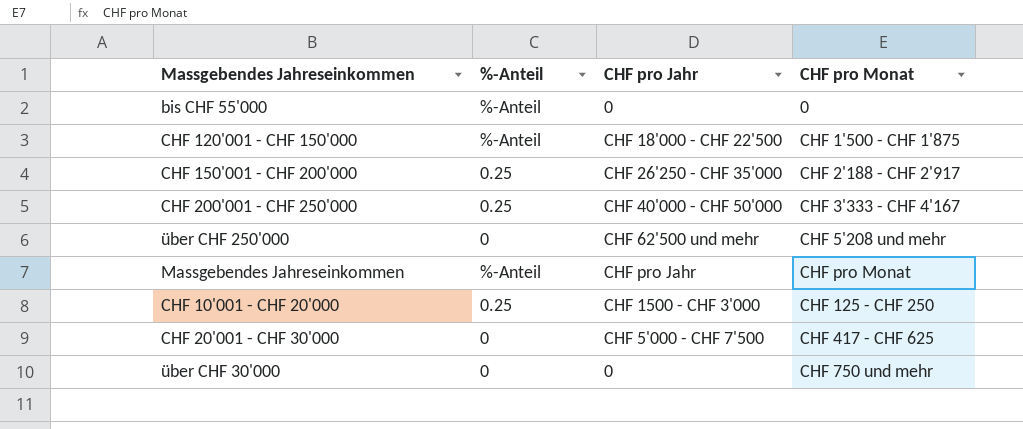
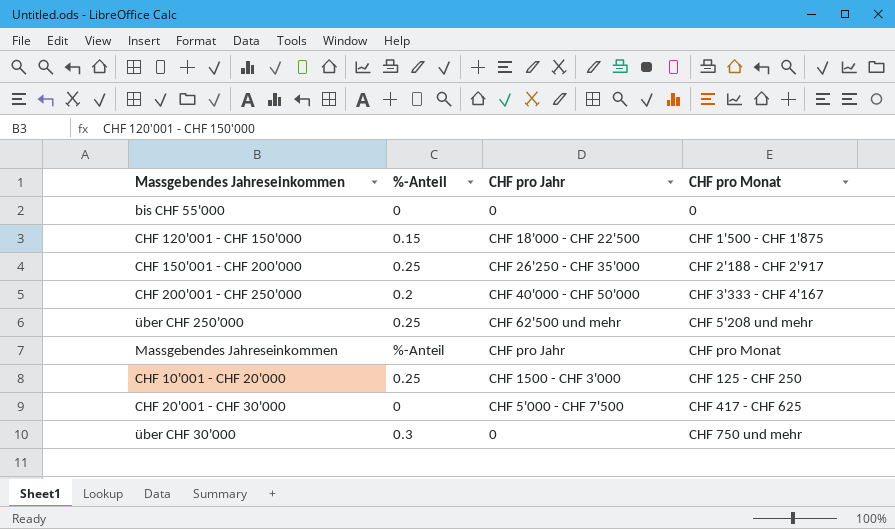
bis CHF 55'000 | %-Anteil: %-Anteil -> 0
CHF 120'001 - CHF 150'000 | %-Anteil: %-Anteil -> 0.15
CHF 200'001 - CHF 250'000 | %-Anteil: 0.25 -> 0.2
über CHF 250'000 | %-Anteil: 0 -> 0.25
über CHF 30'000 | %-Anteil: 0 -> 0.3

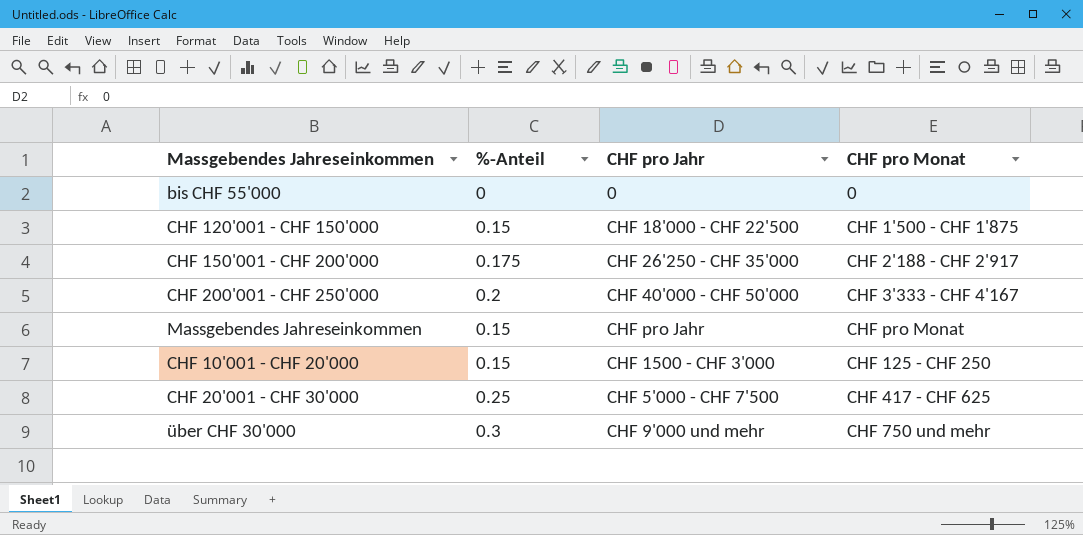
row über CHF 250'000: 0.25 | CHF 62'500 und mehr | CHF 5'208 und mehr -> none
CHF 150'001 - CHF 200'000 | %-Anteil: 0.25 -> 0.175
Massgebendes Jahreseinkommen | %-Anteil: %-Anteil -> 0.15
CHF 10'001 - CHF 20'000 | %-Anteil: 0.25 -> 0.15
CHF 20'001 - CHF 30'000 | %-Anteil: 0 -> 0.25
über CHF 30'000 | CHF pro Jahr: 0 -> CHF 9'000 und mehr

